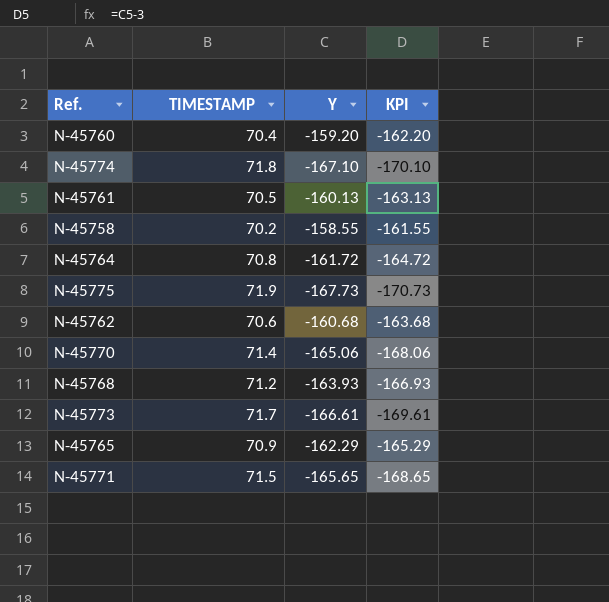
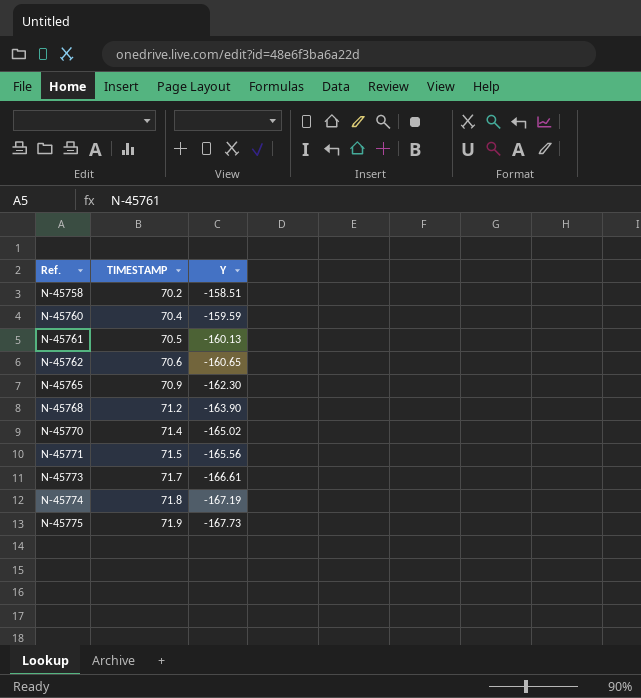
row order: none -> Ref. ascending
column KPI | formula: [Y] - 3 -> none
row N-45764: 70.8 | -161.72 | -164.72 -> none
N-45758 | Y: -158.55 -> -158.51
N-45760 | Y: -159.20 -> -159.59
N-45762 | Y: -160.68 -> -160.65
N-45765 | Y: -162.29 -> -162.30
N-45768 | Y: -163.93 -> -163.90
N-45770 | Y: -165.06 -> -165.02
N-45771 | Y: -165.65 -> -165.56
N-45774 | Y: -167.10 -> -167.19

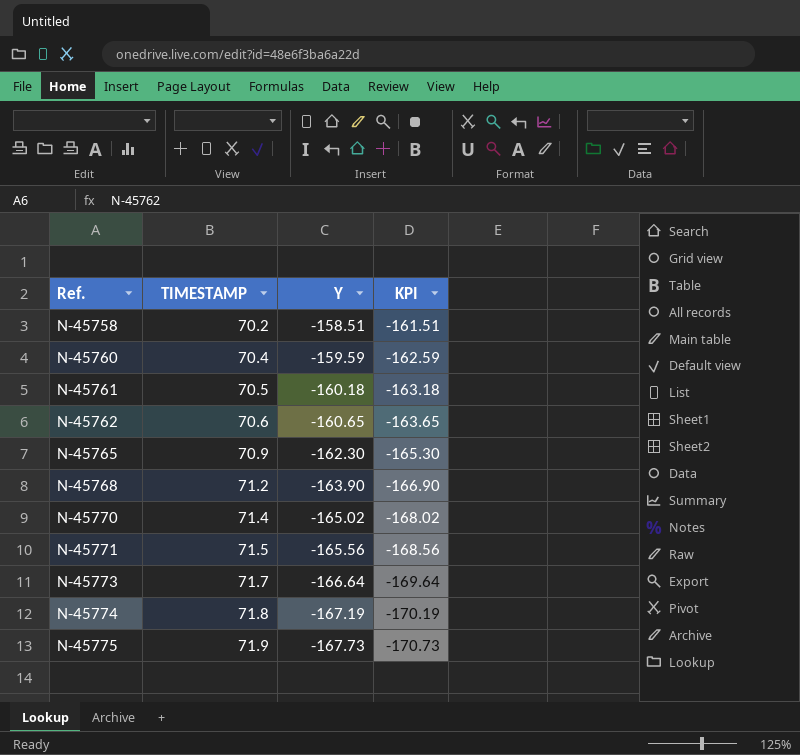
column KPI | formula: none -> [Y] - 3
N-45761 | Y: -160.13 -> -160.18
N-45773 | Y: -166.61 -> -166.64

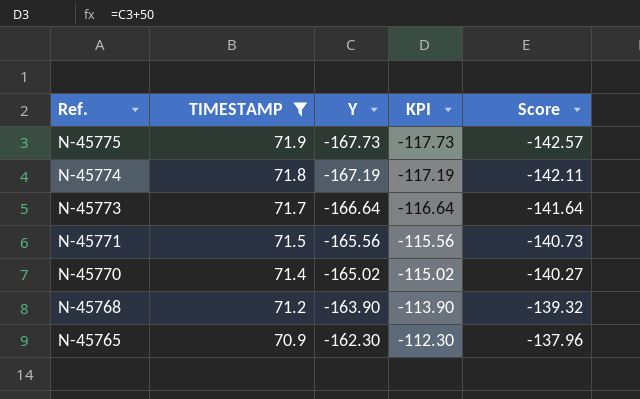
filter: none -> TIMESTAMP >= 70.9
row order: Ref. ascending -> Ref. descending
column KPI | formula: [Y] - 3 -> [Y] + 50
column Score | formula: none -> [Y] * 0.85

